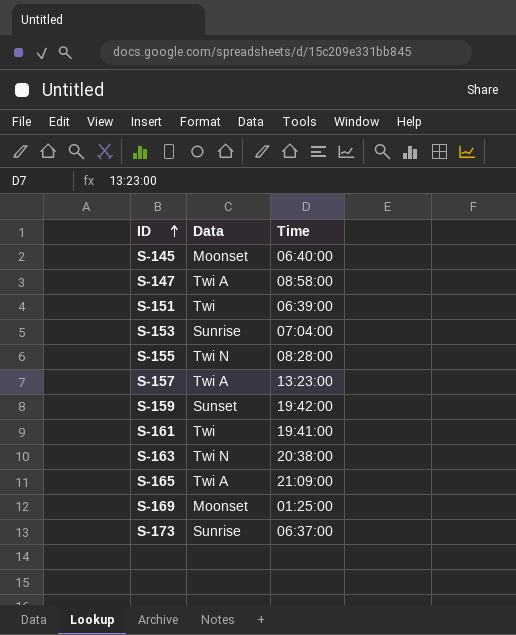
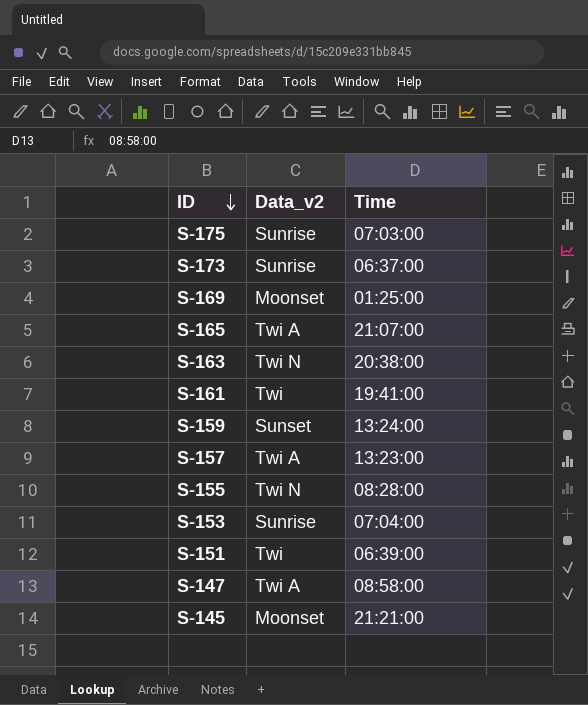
row order: ID ascending -> ID descending
column name: Data -> Data_v2
row S-175: none -> Sunrise | 07:03:00
S-165 | Time: 21:09:00 -> 21:07:00
S-159 | Time: 19:42:00 -> 13:24:00
S-145 | Time: 06:40:00 -> 21:21:00

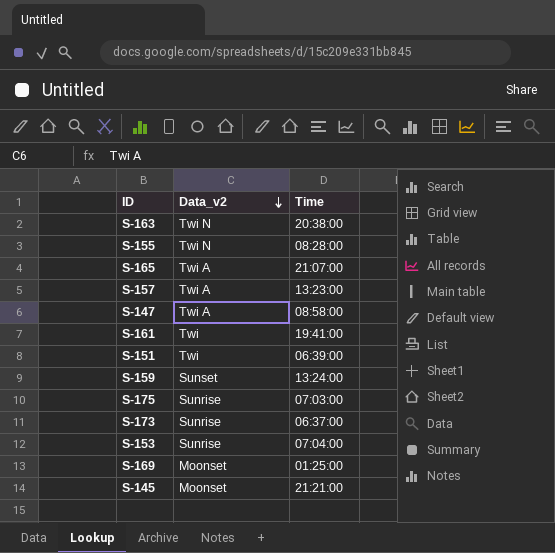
row order: ID descending -> Data_v2 descending

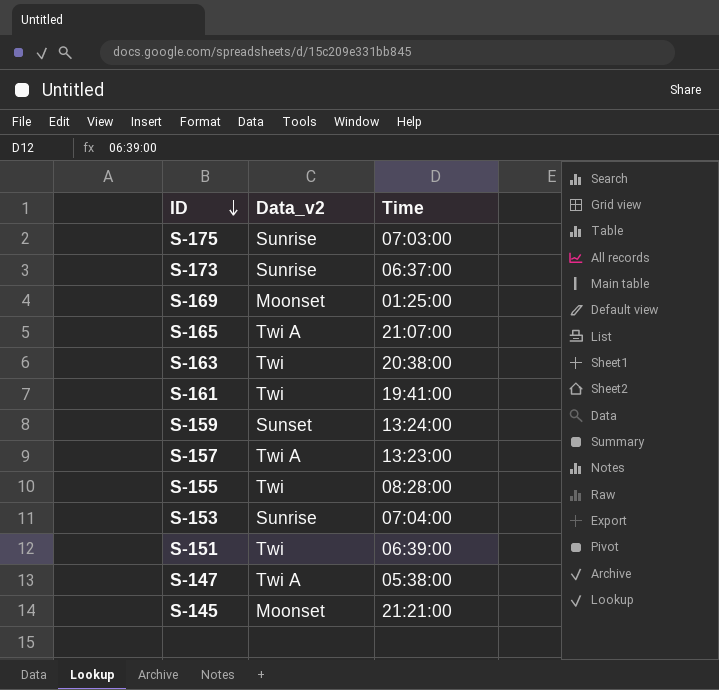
row order: Data_v2 descending -> ID descending
S-163 | Data_v2: Twi N -> Twi
S-155 | Data_v2: Twi N -> Twi
S-147 | Time: 08:58:00 -> 05:38:00

